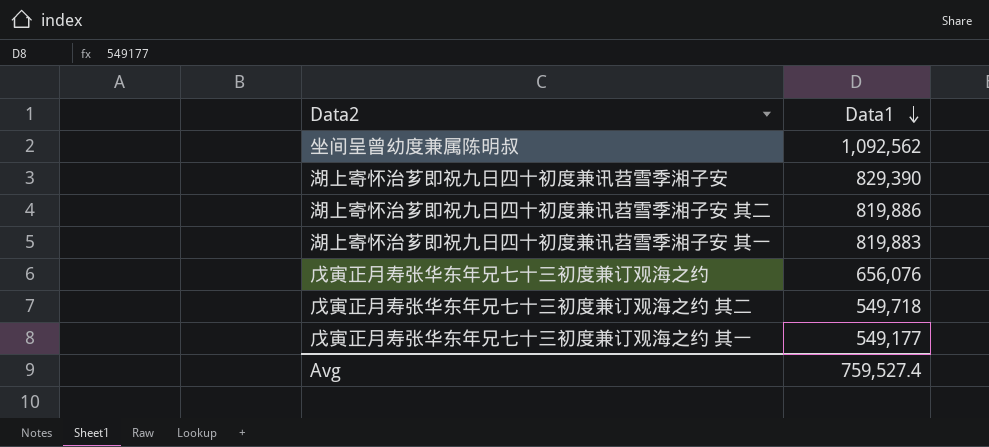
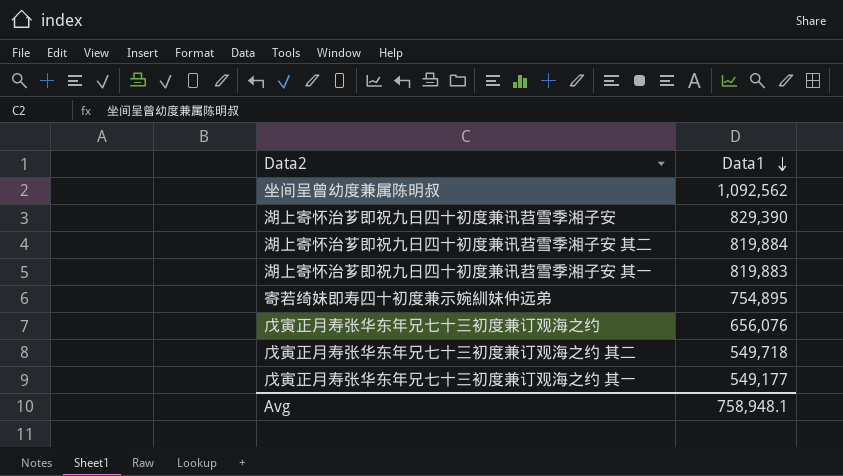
湖上寄怀治芗即祝九日四十初度兼讯苕雪季湘子安 其二 | Data1: 819,886 -> 819,884
row 寄若绮妹即寿四十初度兼示婉紃妹仲远弟: none -> 754,895
Avg | Data1: 759,527.4 -> 758,948.1

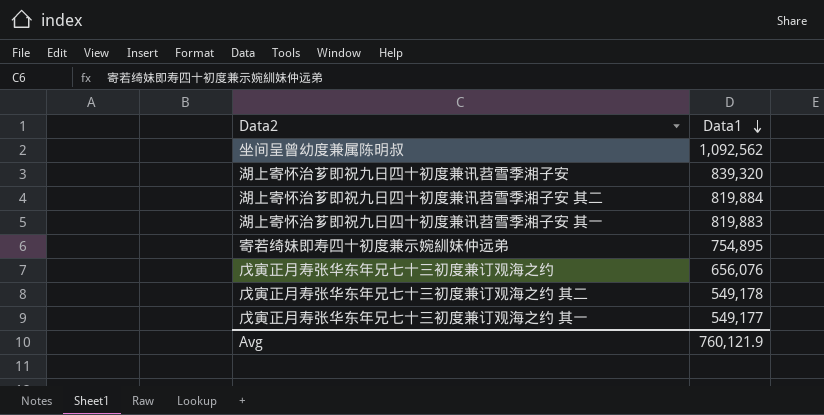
湖上寄怀治芗即祝九日四十初度兼讯苕雪季湘子安 | Data1: 829,390 -> 839,320
戊寅正月寿张华东年兄七十三初度兼订观海之约 其二 | Data1: 549,718 -> 549,178
Avg | Data1: 758,948.1 -> 760,121.9

